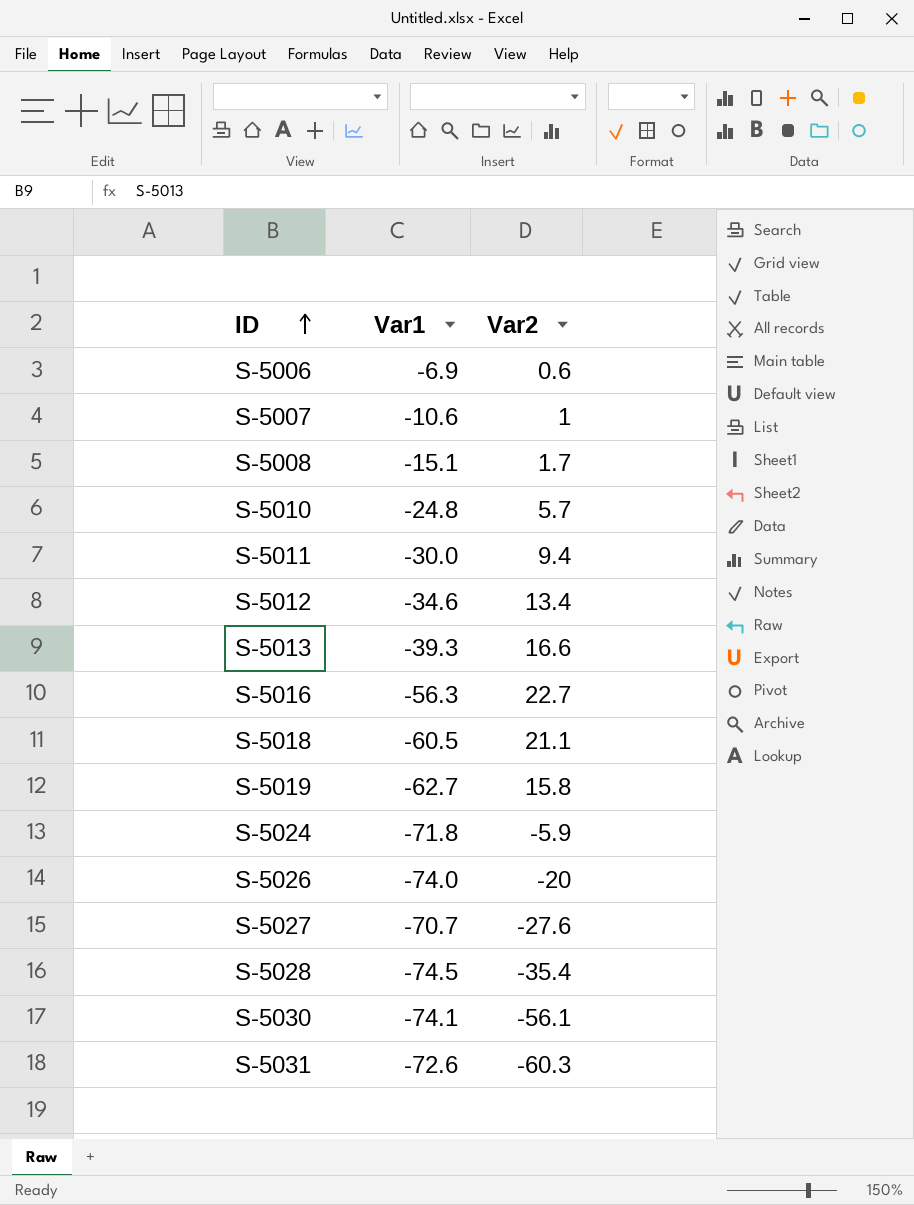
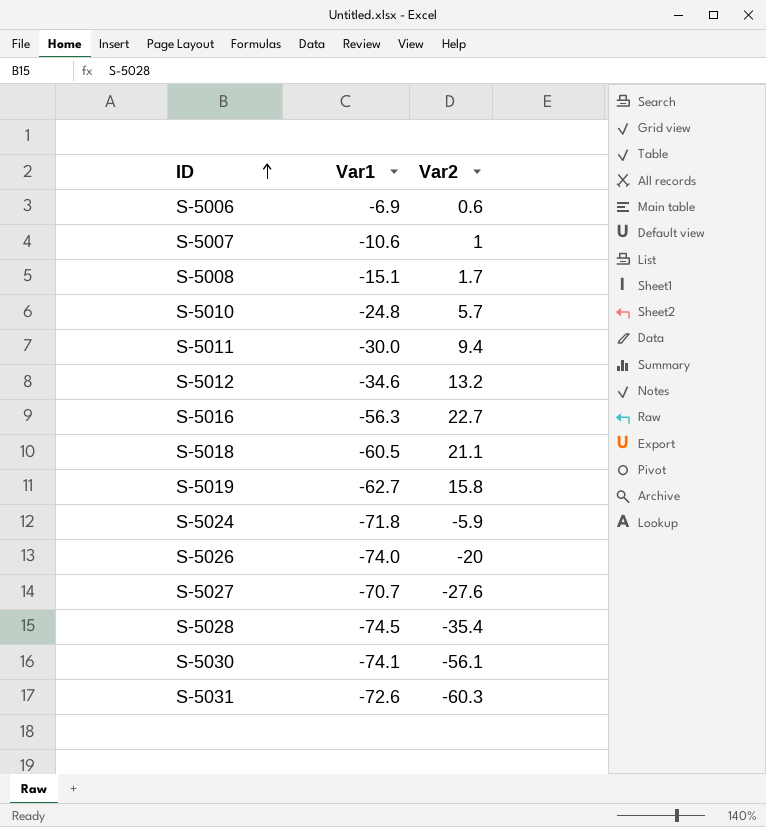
row S-5013: -39.3 | 16.6 -> none
S-5012 | Var2: 13.4 -> 13.2

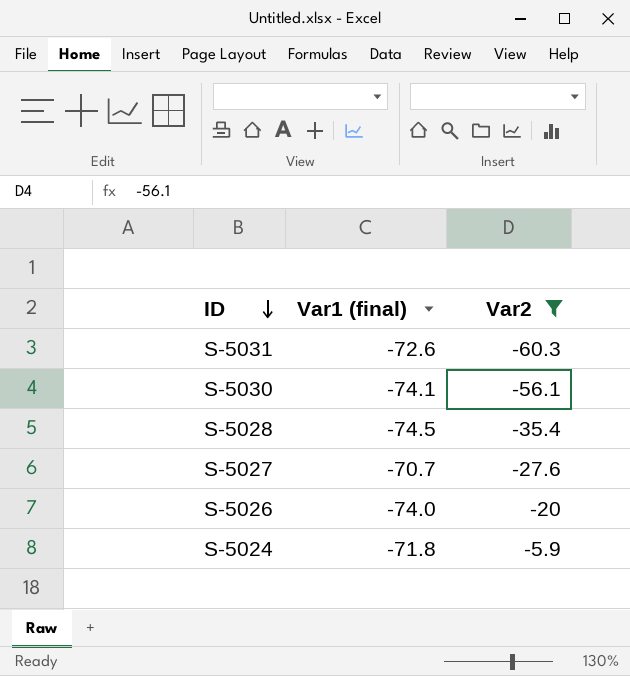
filter: none -> Var2 <= -5.9
row order: ID ascending -> ID descending
column name: Var1 -> Var1 (final)

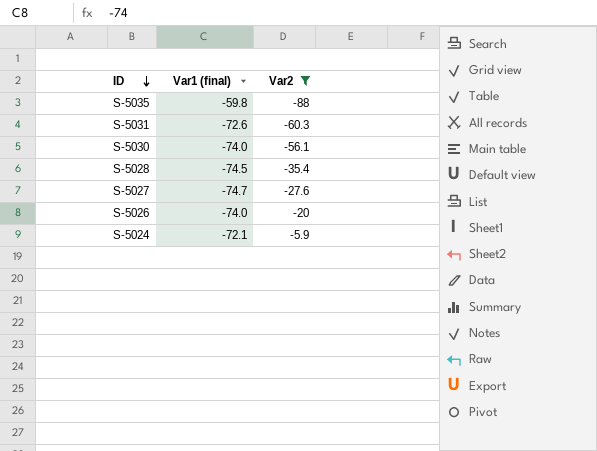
row S-5035: none -> -59.8 | -88
S-5030 | Var1 (final): -74.1 -> -74.0
S-5027 | Var1 (final): -70.7 -> -74.7
S-5024 | Var1 (final): -71.8 -> -72.1

